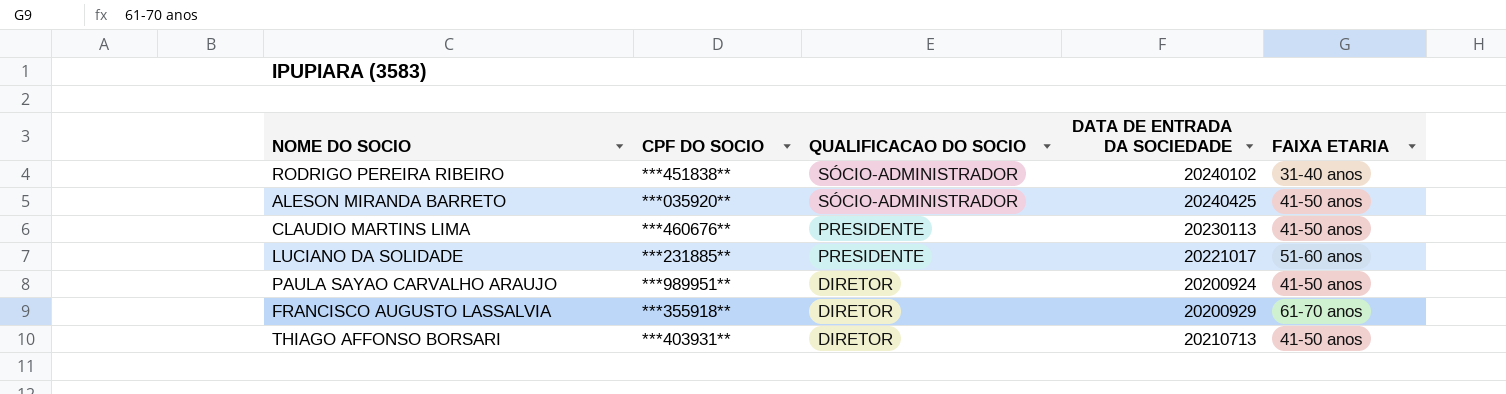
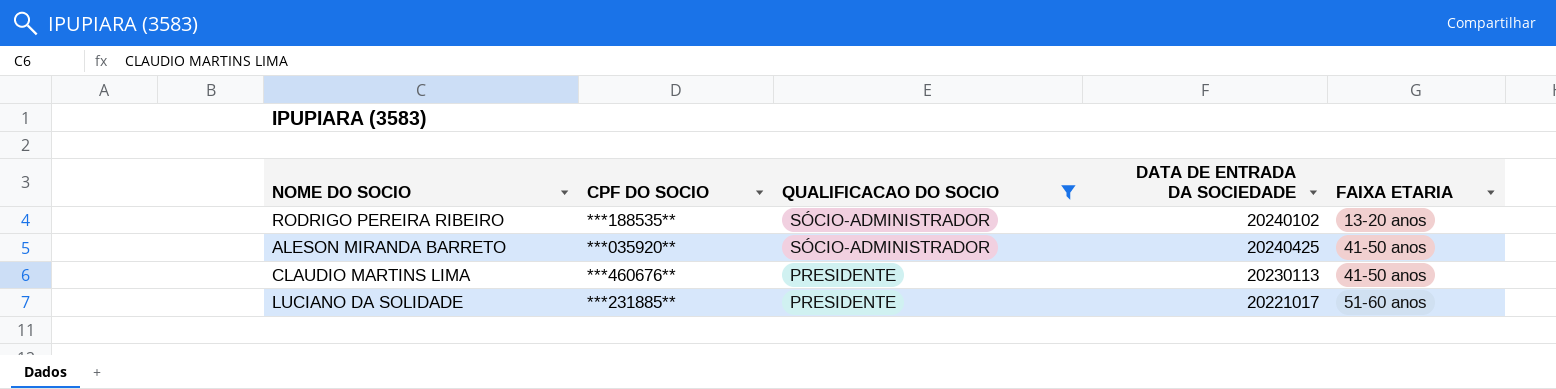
filter: none -> QUALIFICACAO DO SOCIO != DIRETOR
RODRIGO PEREIRA RIBEIRO | CPF DO SOCIO: ***451838** -> ***188535**
RODRIGO PEREIRA RIBEIRO | FAIXA ETARIA: 31-40 anos -> 13-20 anos

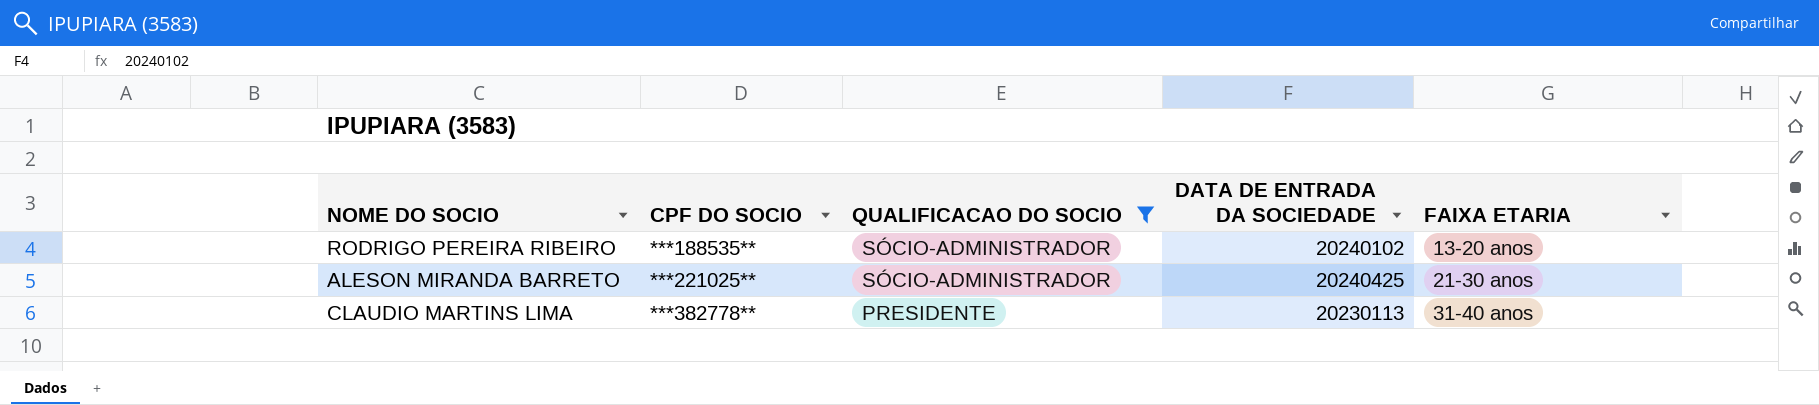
row LUCIANO DA SOLIDADE: ***231885** | PRESIDENTE | 20221017 | 51-60 anos -> none
ALESON MIRANDA BARRETO | CPF DO SOCIO: ***035920** -> ***221025**
ALESON MIRANDA BARRETO | FAIXA ETARIA: 41-50 anos -> 21-30 anos
CLAUDIO MARTINS LIMA | CPF DO SOCIO: ***460676** -> ***382778**
CLAUDIO MARTINS LIMA | FAIXA ETARIA: 41-50 anos -> 31-40 anos

